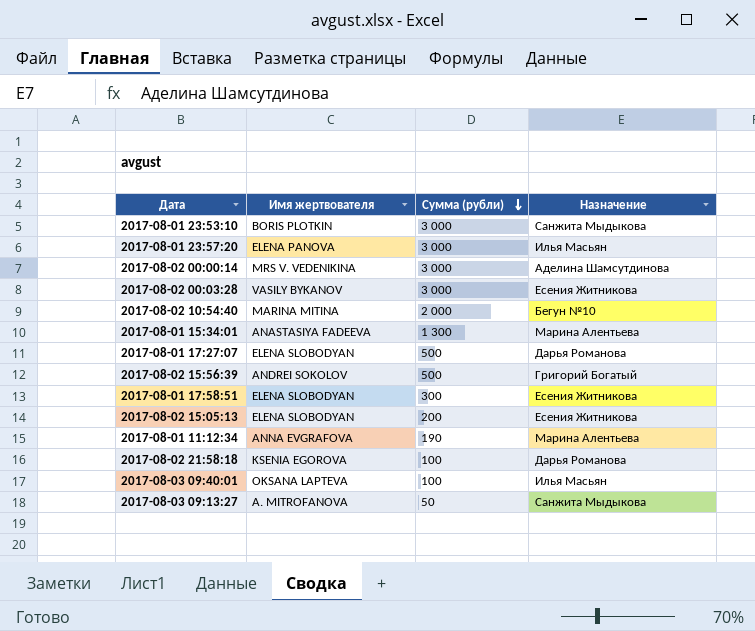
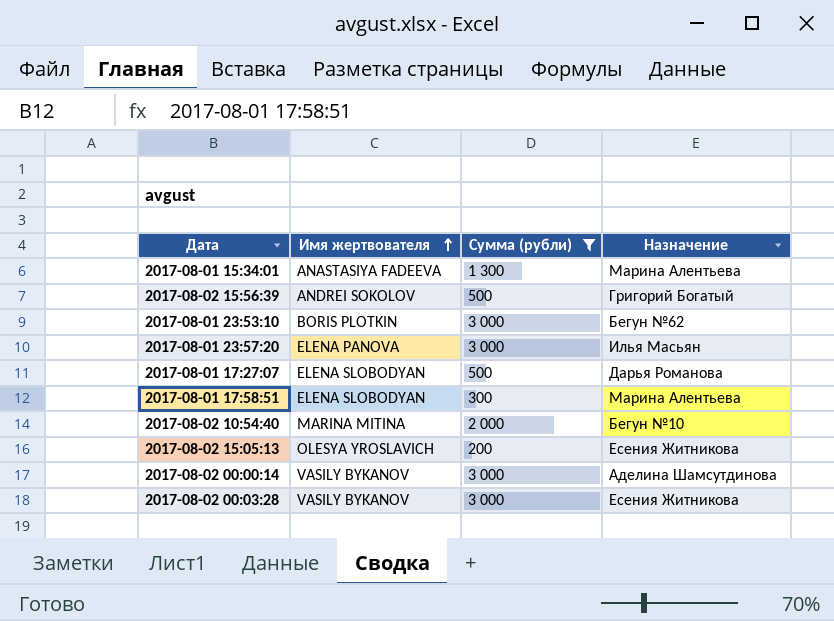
filter: none -> Сумма (рубли) >= 200
row order: Сумма (рубли) descending -> Имя жертвователя ascending
2017-08-01 23:53:10 | Назначение: Санжита Мыдыкова -> Бегун №62
2017-08-01 17:58:51 | Назначение: Есения Житникова -> Марина Алентьева
2017-08-02 15:05:13 | Имя жертвователя: ELENA SLOBODYAN -> OLESYA YROSLAVICH
2017-08-02 00:00:14 | Имя жертвователя: MRS V. VEDENIKINA -> VASILY BYKANOV

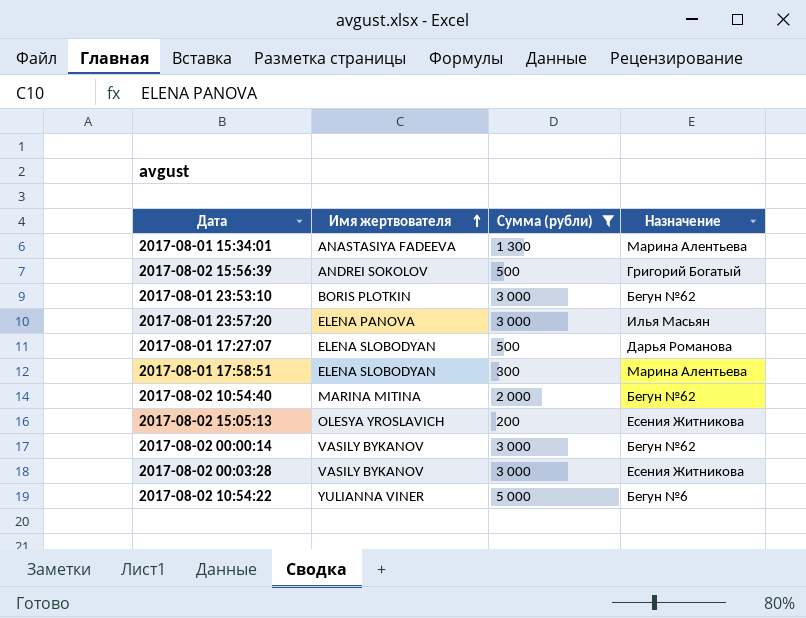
2017-08-02 10:54:40 | Назначение: Бегун №10 -> Бегун №62
2017-08-02 00:00:14 | Назначение: Аделина Шамсутдинова -> Бегун №62
row 2017-08-02 10:54:22: none -> YULIANNA VINER | 5 000 | Бегун №6

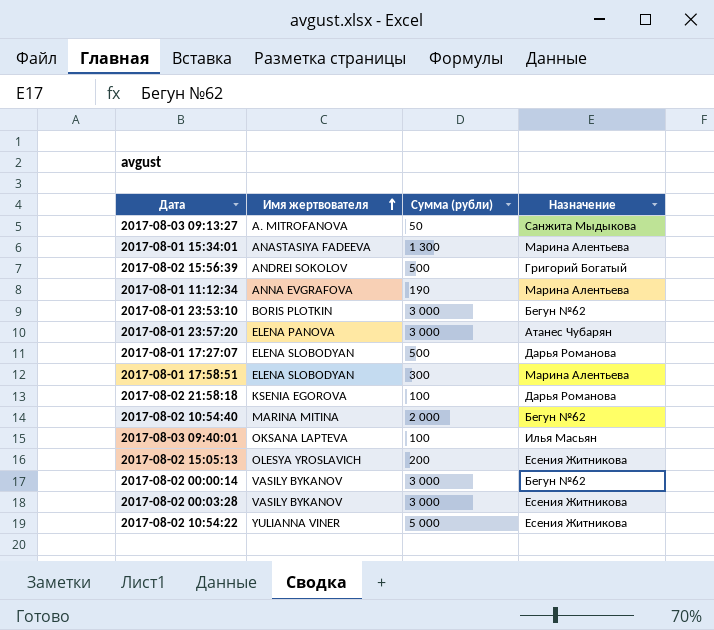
filter: Сумма (рубли) >= 200 -> none
2017-08-01 23:57:20 | Назначение: Илья Масьян -> Атанес Чубарян
2017-08-02 10:54:22 | Назначение: Бегун №6 -> Есения Житникова

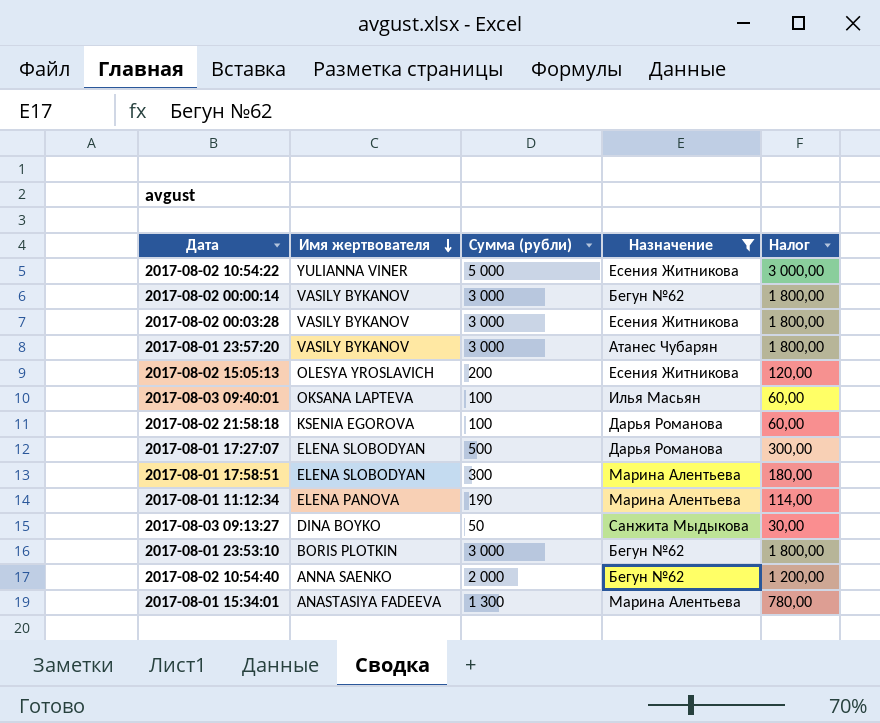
filter: none -> Назначение != Григорий Богатый
row order: Имя жертвователя ascending -> Имя жертвователя descending
column Налог | formula: none -> [Сумма (рубли)] * 0,6
2017-08-01 23:57:20 | Имя жертвователя: ELENA PANOVA -> VASILY BYKANOV
2017-08-01 11:12:34 | Имя жертвователя: ANNA EVGRAFOVA -> ELENA PANOVA
2017-08-03 09:13:27 | Имя жертвователя: A. MITROFANOVA -> DINA BOYKO
2017-08-02 10:54:40 | Имя жертвователя: MARINA MITINA -> ANNA SAENKO

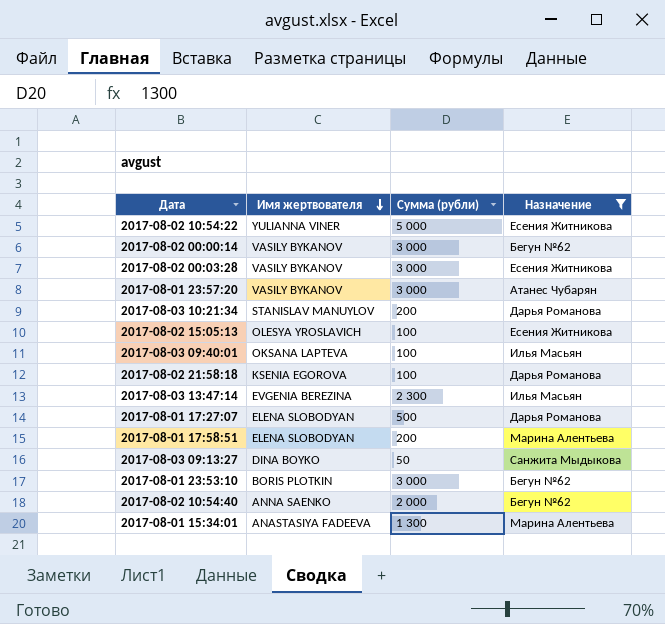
column Налог | formula: [Сумма (рубли)] * 0,6 -> none
row 2017-08-01 11:12:34: ELENA PANOVA | 190 | Марина Алентьева | 114,00 -> none
row 2017-08-03 10:21:34: none -> STANISLAV MANUYLOV | 200 | Дарья Романова
2017-08-02 15:05:13 | Сумма (рубли): 200 -> 100
row 2017-08-03 13:47:14: none -> EVGENIA BEREZINA | 2 300 | Илья Масьян
2017-08-01 17:58:51 | Сумма (рубли): 300 -> 200

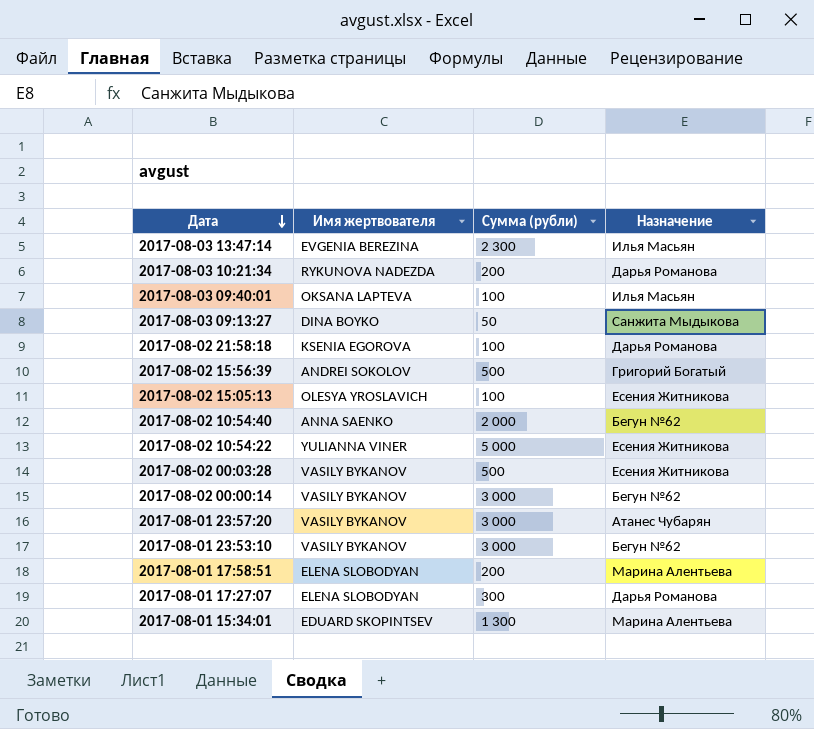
filter: Назначение != Григорий Богатый -> none
row order: Имя жертвователя descending -> Дата descending
2017-08-03 10:21:34 | Имя жертвователя: STANISLAV MANUYLOV -> RYKUNOVA NADEZDA
2017-08-02 00:03:28 | Сумма (рубли): 3 000 -> 500
2017-08-01 23:53:10 | Имя жертвователя: BORIS PLOTKIN -> VASILY BYKANOV
2017-08-01 17:27:07 | Сумма (рубли): 500 -> 300
2017-08-01 15:34:01 | Имя жертвователя: ANASTASIYA FADEEVA -> EDUARD SKOPINTSEV

